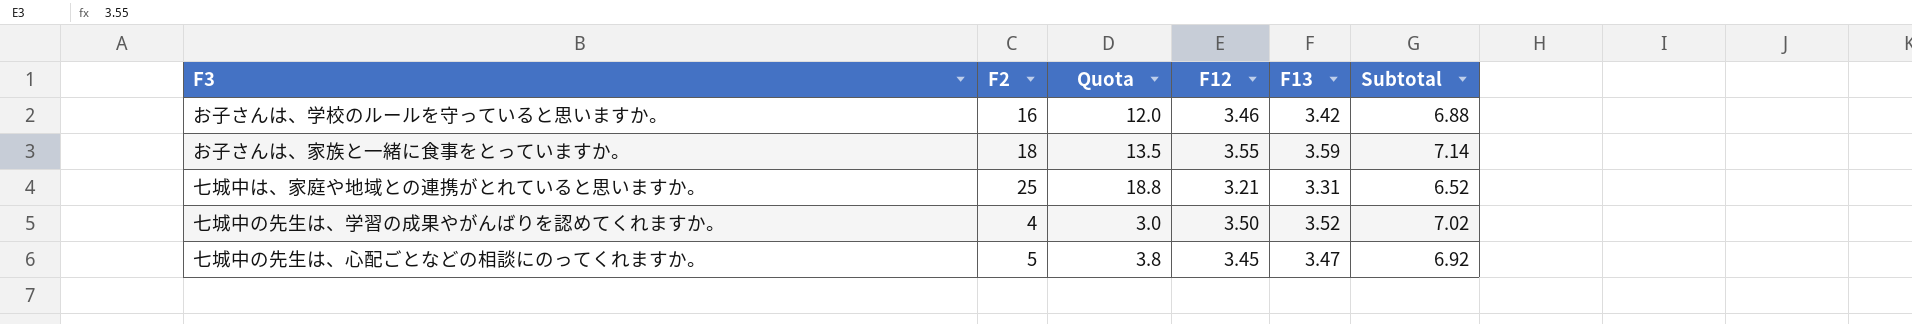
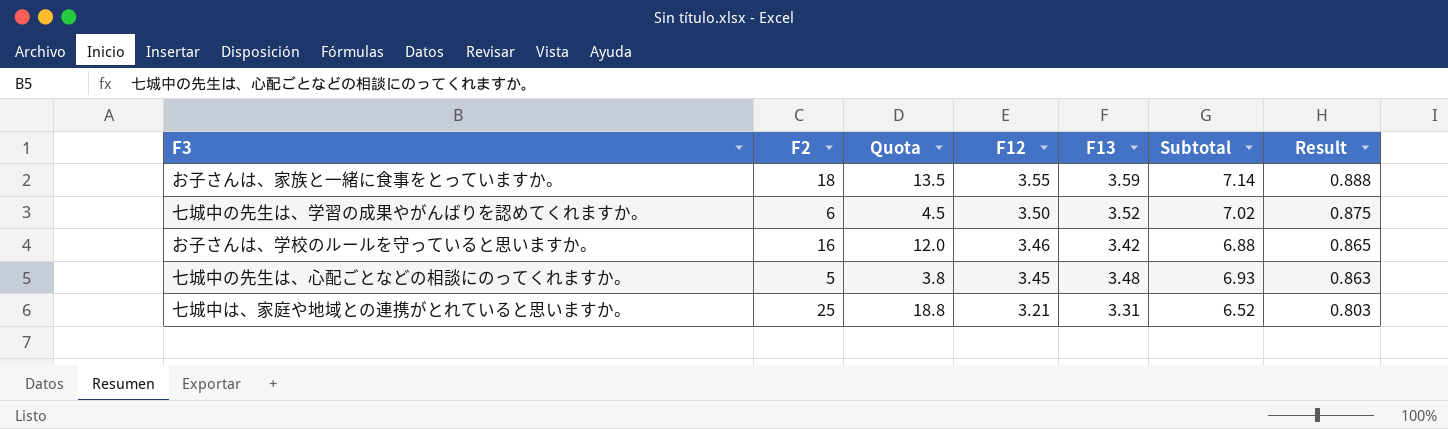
row order: none -> F12 descending
column Result | formula: none -> [F12] * 0.25
七城中の先生は、学習の成果やがんばりを認めてくれますか。 | F2: 4 -> 6
七城中の先生は、学習の成果やがんばりを認めてくれますか。 | Quota: 3.0 -> 4.5
七城中の先生は、心配ごとなどの相談にのってくれますか。 | F13: 3.47 -> 3.48
七城中の先生は、心配ごとなどの相談にのってくれますか。 | Subtotal: 6.92 -> 6.93

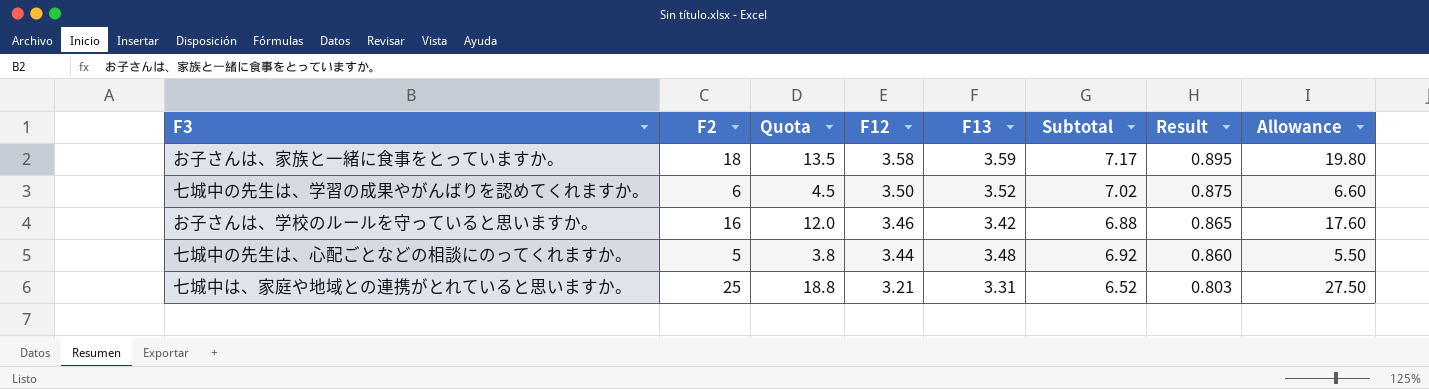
column Allowance | formula: none -> [F2] * 1.1
お子さんは、家族と一緒に食事をとっていますか。 | F12: 3.55 -> 3.58
お子さんは、家族と一緒に食事をとっていますか。 | Subtotal: 7.14 -> 7.17
お子さんは、家族と一緒に食事をとっていますか。 | Result: 0.888 -> 0.895
七城中の先生は、心配ごとなどの相談にのってくれますか。 | F12: 3.45 -> 3.44
七城中の先生は、心配ごとなどの相談にのってくれますか。 | Subtotal: 6.93 -> 6.92
七城中の先生は、心配ごとなどの相談にのってくれますか。 | Result: 0.863 -> 0.860

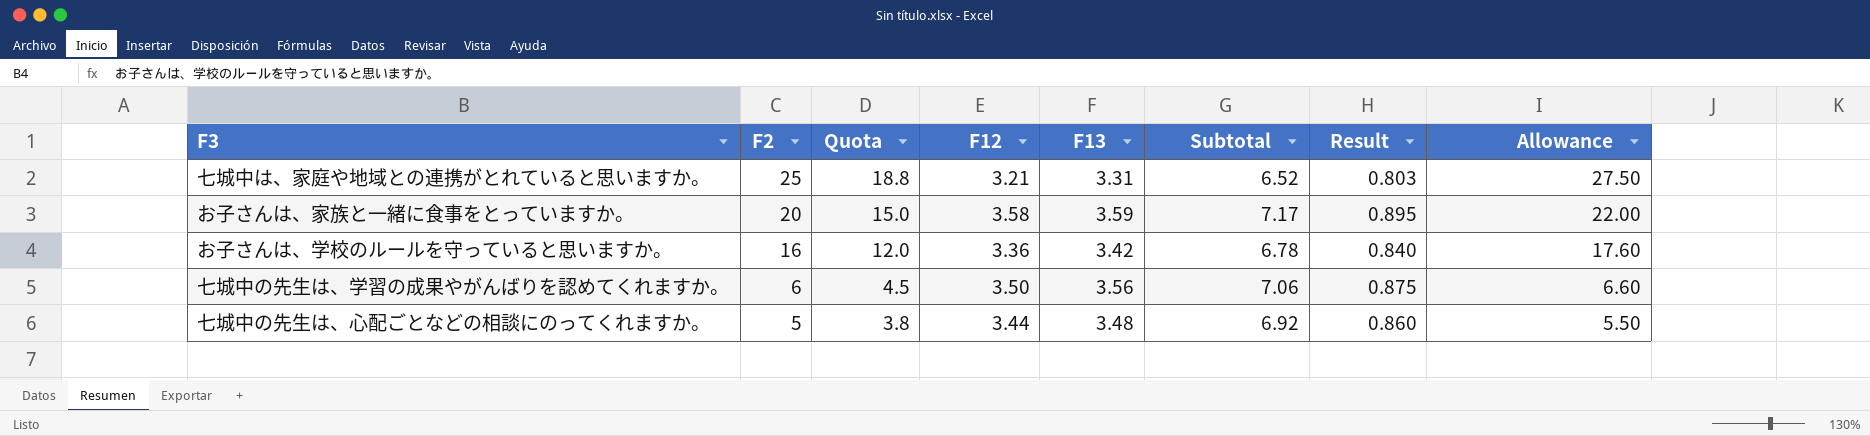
row order: F12 descending -> F2 descending
お子さんは、家族と一緒に食事をとっていますか。 | F2: 18 -> 20
お子さんは、家族と一緒に食事をとっていますか。 | Quota: 13.5 -> 15.0
お子さんは、家族と一緒に食事をとっていますか。 | Allowance: 19.80 -> 22.00
お子さんは、学校のルールを守っていると思いますか。 | F12: 3.46 -> 3.36
お子さんは、学校のルールを守っていると思いますか。 | Subtotal: 6.88 -> 6.78
お子さんは、学校のルールを守っていると思いますか。 | Result: 0.865 -> 0.840
七城中の先生は、学習の成果やがんばりを認めてくれますか。 | F13: 3.52 -> 3.56
七城中の先生は、学習の成果やがんばりを認めてくれますか。 | Subtotal: 7.02 -> 7.06

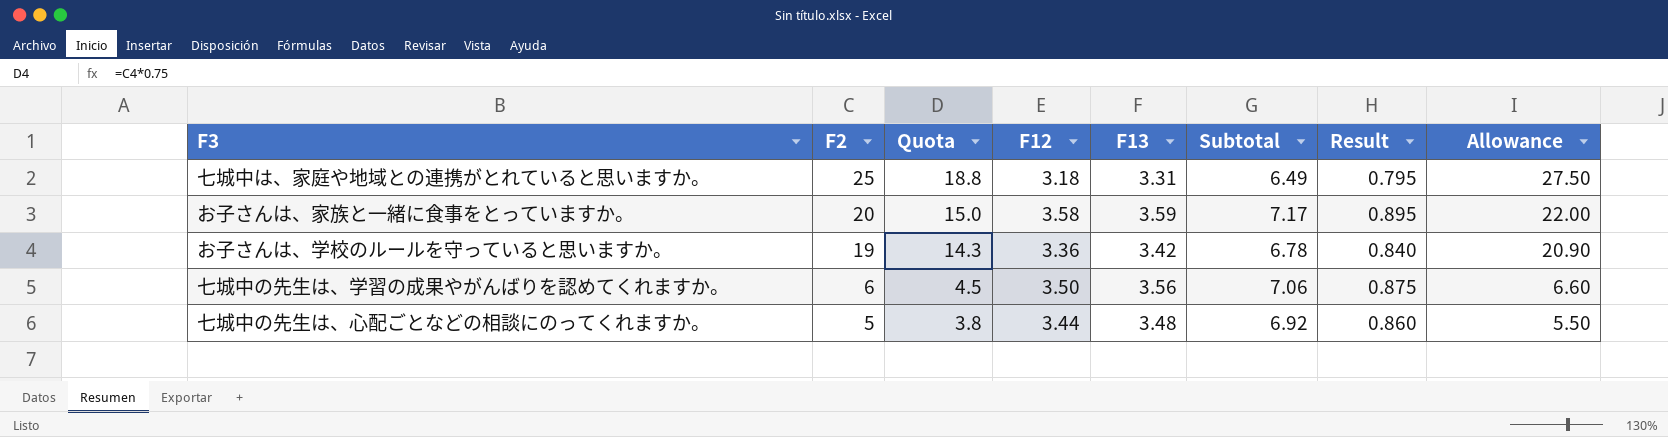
七城中は、家庭や地域との連携がとれていると思いますか。 | F12: 3.21 -> 3.18
七城中は、家庭や地域との連携がとれていると思いますか。 | Subtotal: 6.52 -> 6.49
七城中は、家庭や地域との連携がとれていると思いますか。 | Result: 0.803 -> 0.795
お子さんは、学校のルールを守っていると思いますか。 | F2: 16 -> 19
お子さんは、学校のルールを守っていると思いますか。 | Quota: 12.0 -> 14.3
お子さんは、学校のルールを守っていると思いますか。 | Allowance: 17.60 -> 20.90

